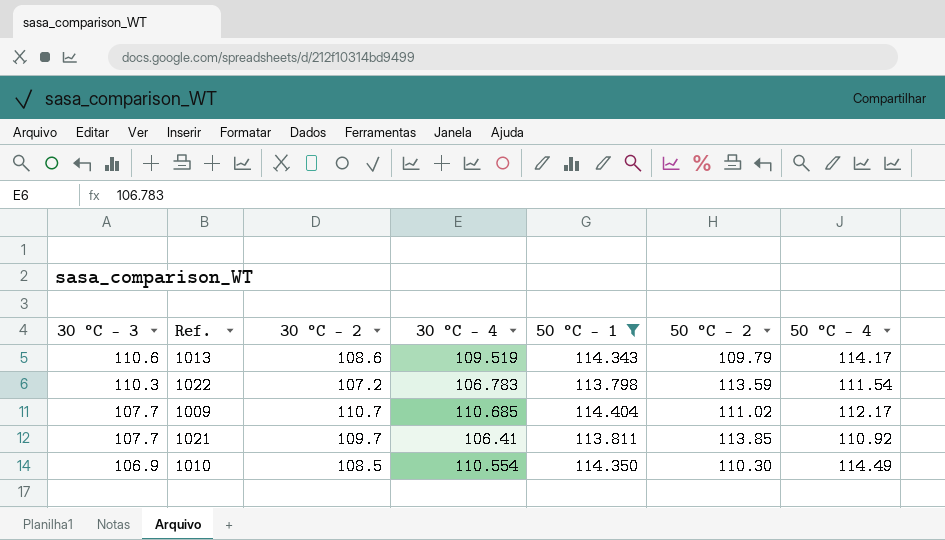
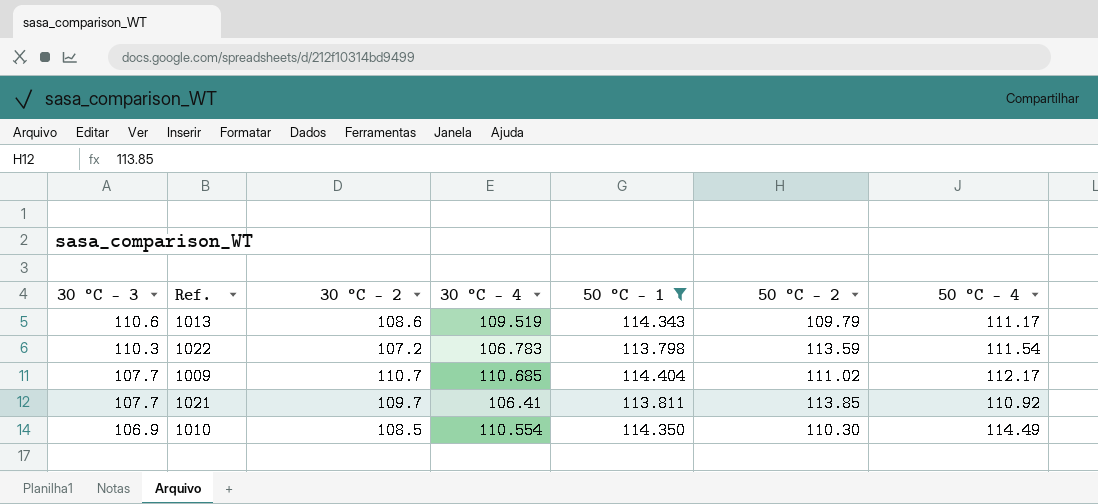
1013 | 50 °C - 4: 114.17 -> 111.17

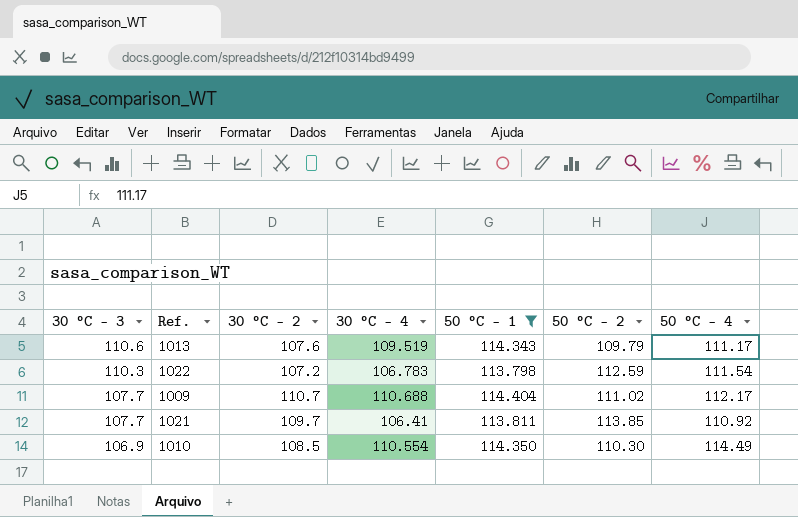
1013 | 30 °C - 2: 108.6 -> 107.6
1022 | 50 °C - 2: 113.59 -> 112.59
1009 | 30 °C - 4: 110.685 -> 110.688

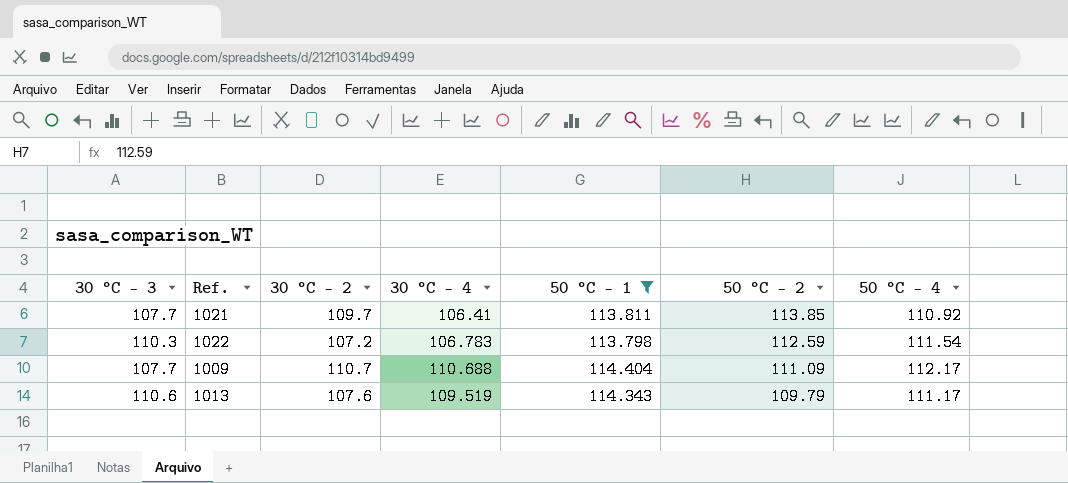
row order: 30 °C - 3 descending -> 50 °C - 2 descending
row 1010: 106.9 | 108.5 | 110.554 | 114.350 | 110.30 | 114.49 -> none
1009 | 50 °C - 2: 111.02 -> 111.09

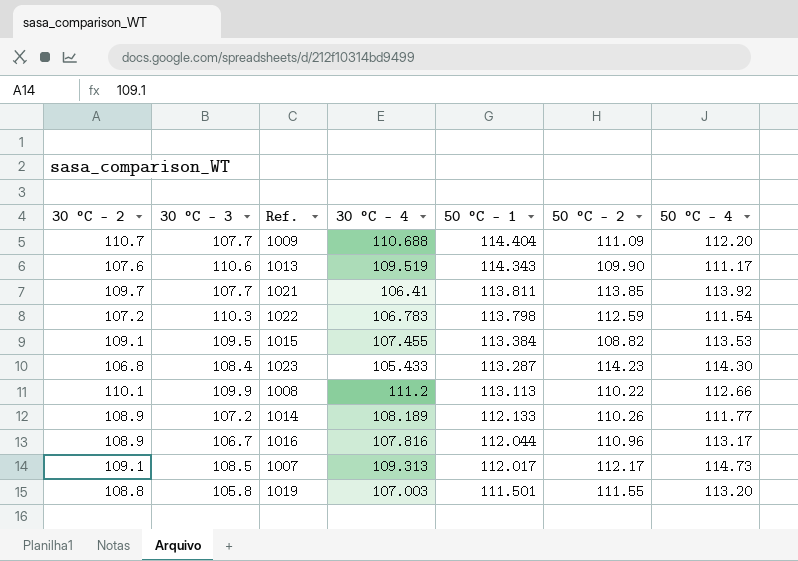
filter: 50 °C - 1 >= 113.798 -> none
row order: 50 °C - 2 descending -> 50 °C - 1 descending
column 30 °C - 2 | position: 3 -> 1
1009 | 50 °C - 4: 112.17 -> 112.20
1013 | 50 °C - 2: 109.79 -> 109.90
1021 | 50 °C - 4: 110.92 -> 113.92

